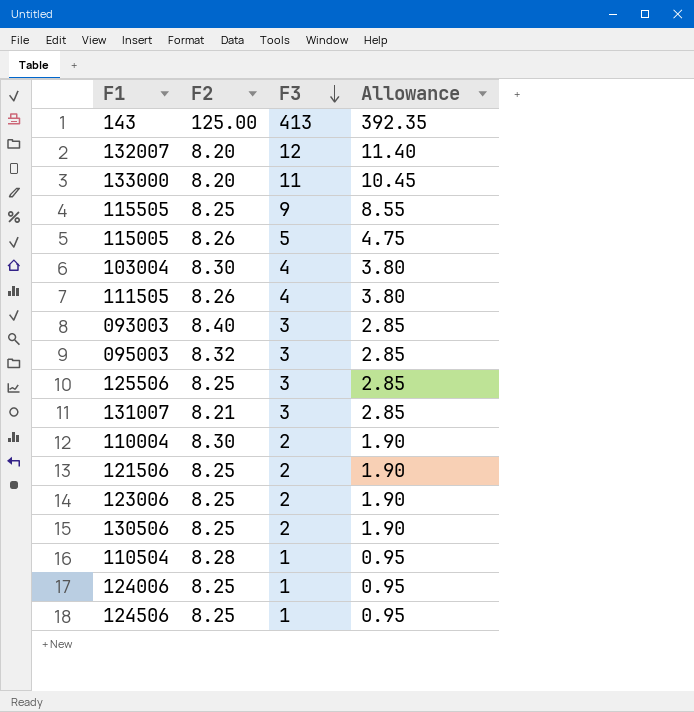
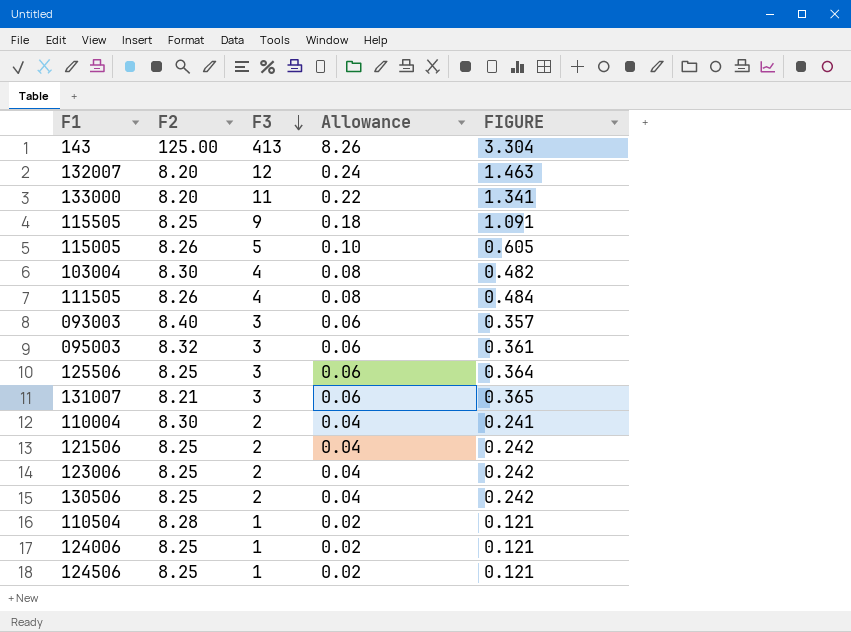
column Allowance | formula: [F3] * 0.95 -> [F3] * 0.02
column FIGURE | formula: none -> [F3] / [F2]

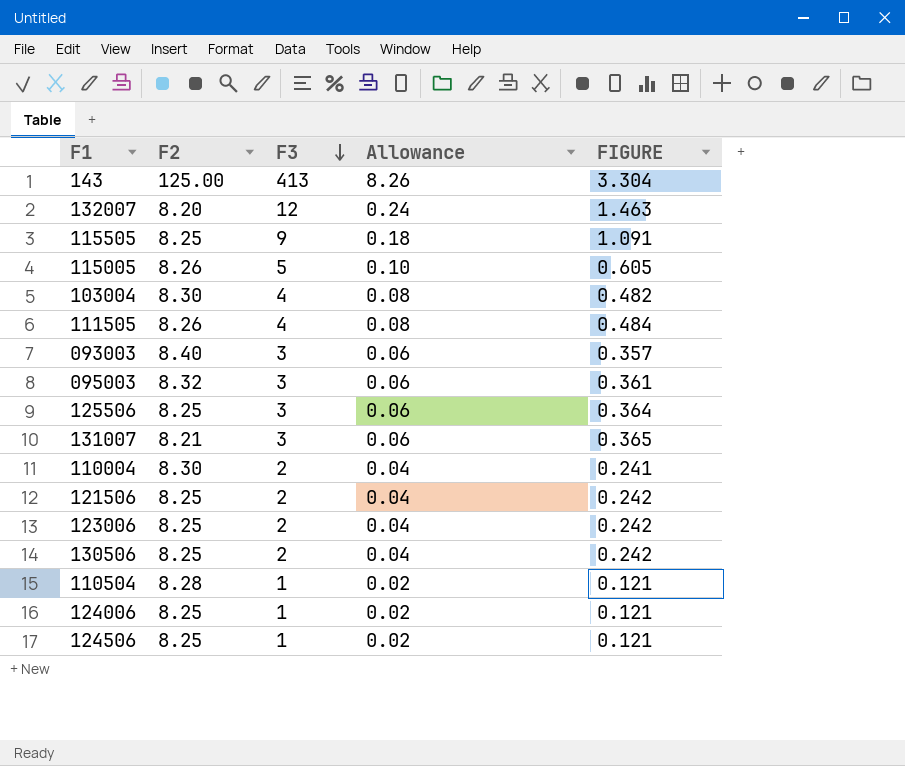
row 133000: 8.20 | 11 | 0.22 | 1.341 -> none

